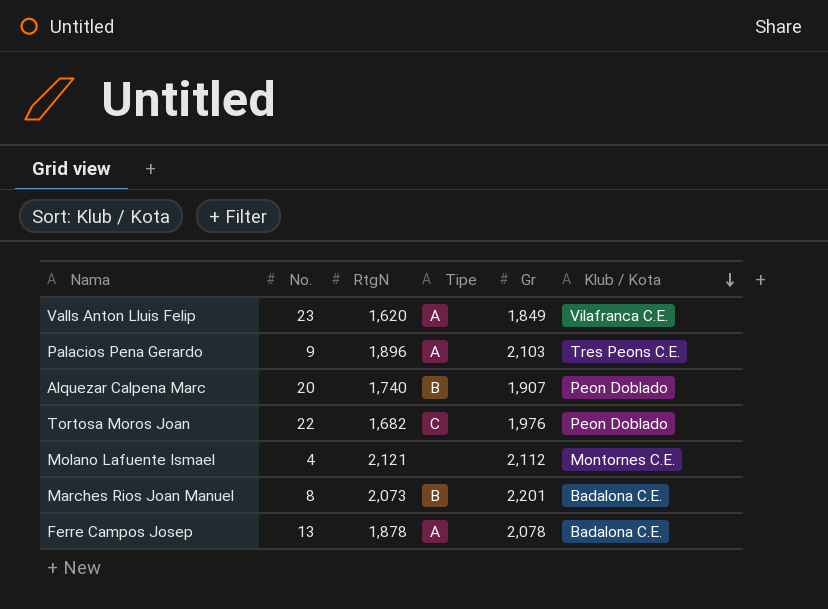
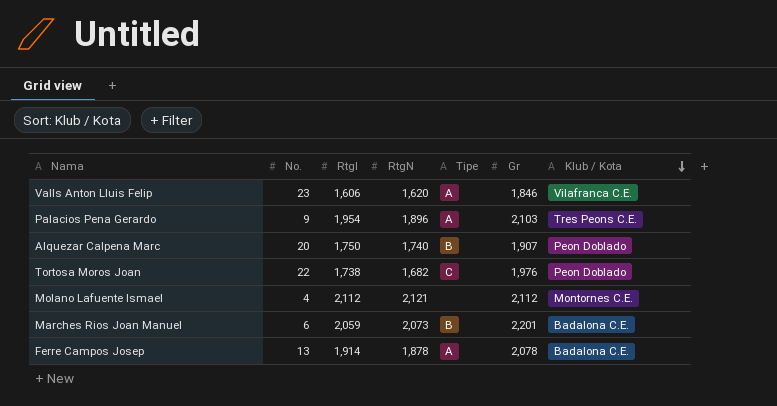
column RtgI | position: none -> 3
Valls Anton Lluis Felip | Gr: 1,849 -> 1,846
Marches Rios Joan Manuel | No.: 8 -> 6

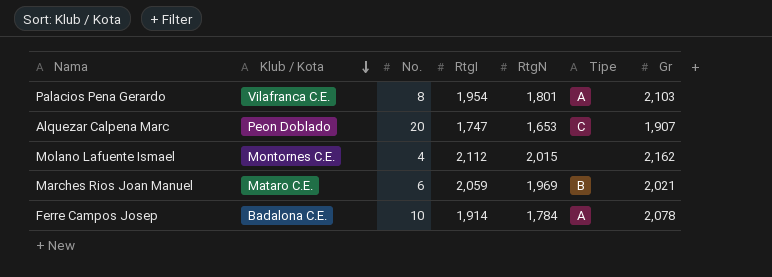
column Klub / Kota | position: 7 -> 2
row Valls Anton Lluis Felip: 23 | 1,606 | 1,620 | A | 1,846 | Vilafranca C.E. -> none
row Tortosa Moros Joan: 22 | 1,738 | 1,682 | C | 1,976 | Peon Doblado -> none
Palacios Pena Gerardo | Klub / Kota: Tres Peons C.E. -> Vilafranca C.E.
Palacios Pena Gerardo | No.: 9 -> 8
Palacios Pena Gerardo | RtgN: 1,896 -> 1,801
Alquezar Calpena Marc | RtgI: 1,750 -> 1,747
Alquezar Calpena Marc | RtgN: 1,740 -> 1,653
Alquezar Calpena Marc | Tipe: B -> C
Molano Lafuente Ismael | RtgN: 2,121 -> 2,015
Molano Lafuente Ismael | Gr: 2,112 -> 2,162
Marches Rios Joan Manuel | Klub / Kota: Badalona C.E. -> Mataro C.E.
Marches Rios Joan Manuel | RtgN: 2,073 -> 1,969
Marches Rios Joan Manuel | Gr: 2,201 -> 2,021
Ferre Campos Josep | No.: 13 -> 10
Ferre Campos Josep | RtgN: 1,878 -> 1,784

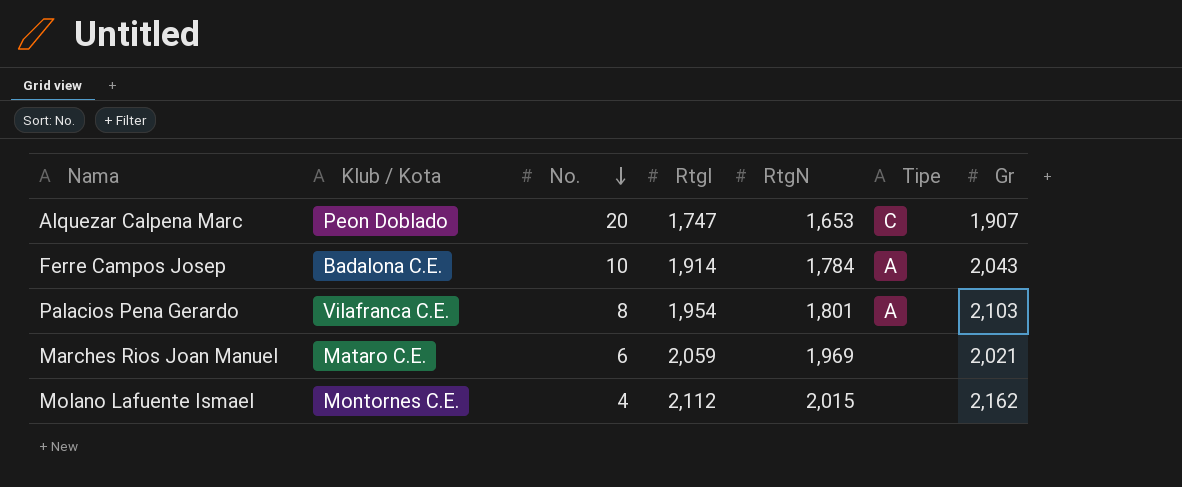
row order: Klub / Kota descending -> No. descending
Ferre Campos Josep | Gr: 2,078 -> 2,043
Marches Rios Joan Manuel | Tipe: B -> none

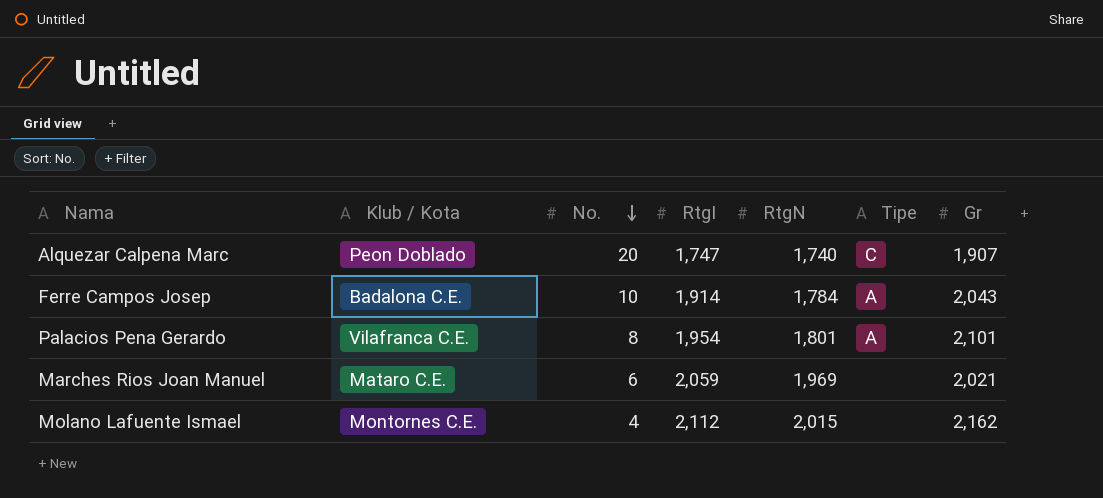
Alquezar Calpena Marc | RtgN: 1,653 -> 1,740
Palacios Pena Gerardo | Gr: 2,103 -> 2,101

